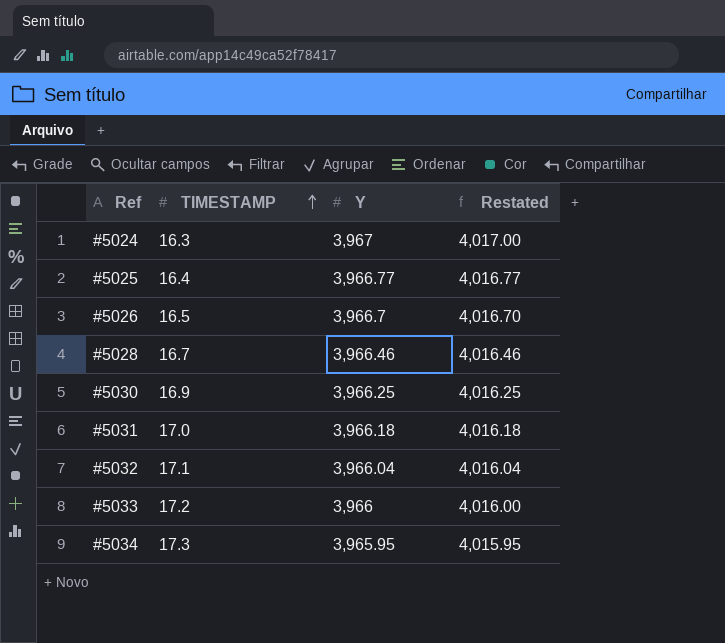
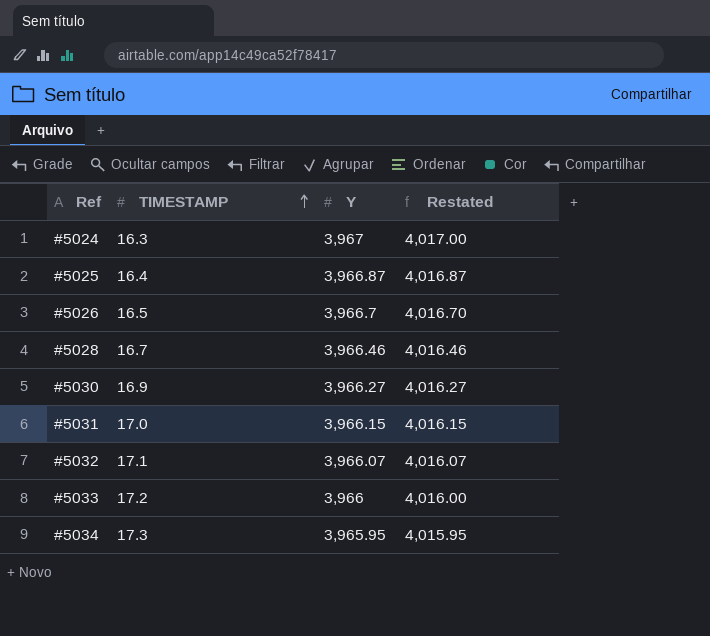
#5025 | Y: 3,966.77 -> 3,966.87
#5025 | Restated: 4,016.77 -> 4,016.87
#5030 | Y: 3,966.25 -> 3,966.27
#5030 | Restated: 4,016.25 -> 4,016.27
#5031 | Y: 3,966.18 -> 3,966.15
#5031 | Restated: 4,016.18 -> 4,016.15
#5032 | Y: 3,966.04 -> 3,966.07
#5032 | Restated: 4,016.04 -> 4,016.07

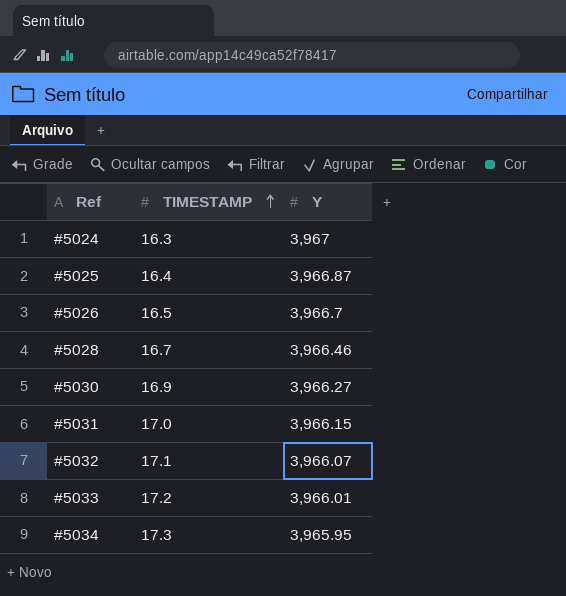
column Restated | formula: [Y] + 50 -> none
#5033 | Y: 3,966 -> 3,966.01

